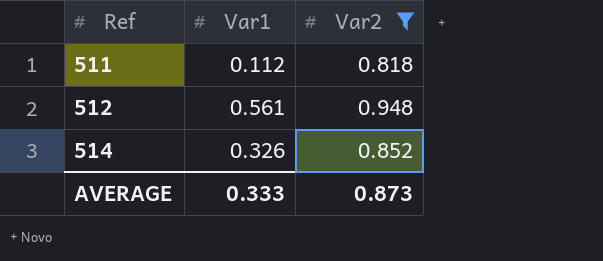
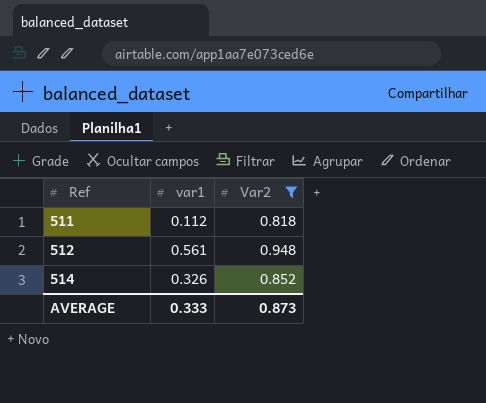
column name: Var1 -> var1

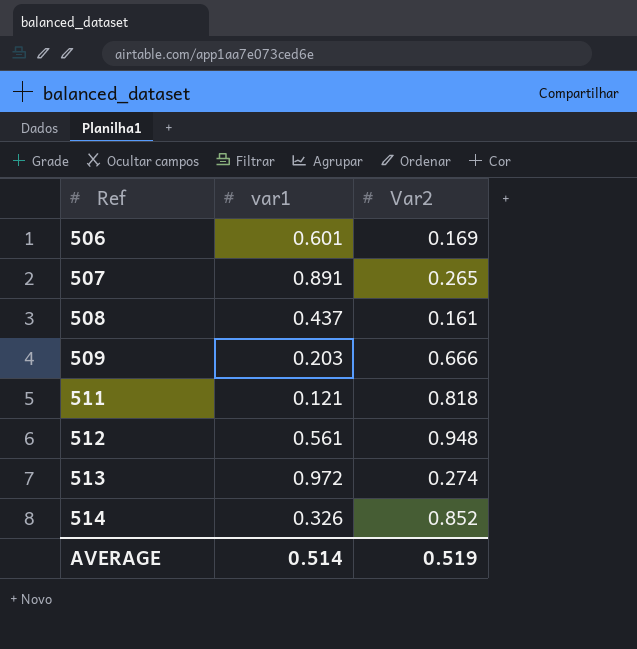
filter: Var2 >= 0.818 -> none
511 | var1: 0.112 -> 0.121
AVERAGE | var1: 0.333 -> 0.514
AVERAGE | Var2: 0.873 -> 0.519

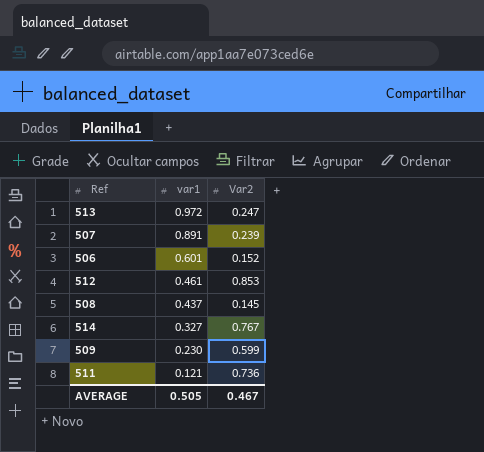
row order: Ref ascending -> var1 descending
513 | Var2: 0.274 -> 0.247
507 | Var2: 0.265 -> 0.239
506 | Var2: 0.169 -> 0.152
512 | var1: 0.561 -> 0.461
512 | Var2: 0.948 -> 0.853
508 | Var2: 0.161 -> 0.145
514 | var1: 0.326 -> 0.327
514 | Var2: 0.852 -> 0.767
509 | var1: 0.203 -> 0.230
509 | Var2: 0.666 -> 0.599
511 | Var2: 0.818 -> 0.736
AVERAGE | var1: 0.514 -> 0.505
AVERAGE | Var2: 0.519 -> 0.467

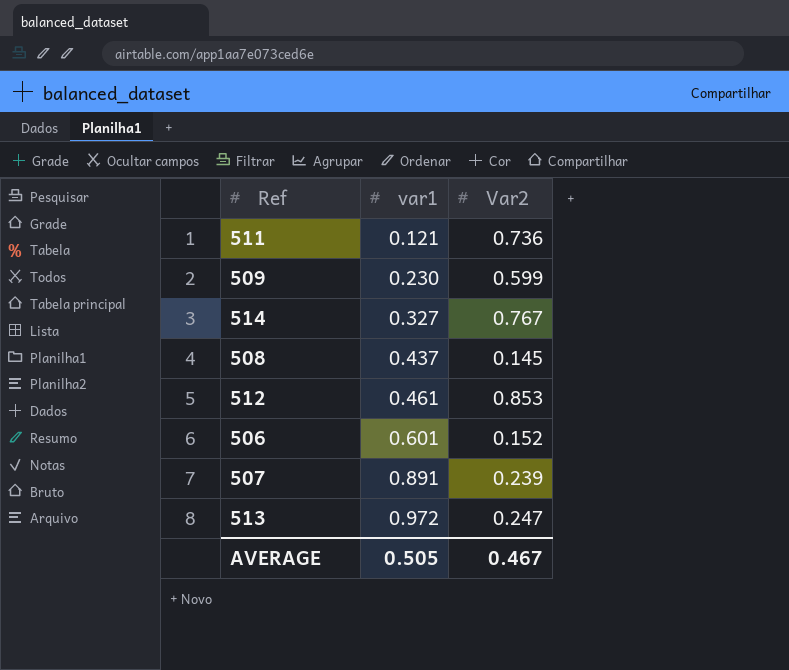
row order: var1 descending -> var1 ascending

